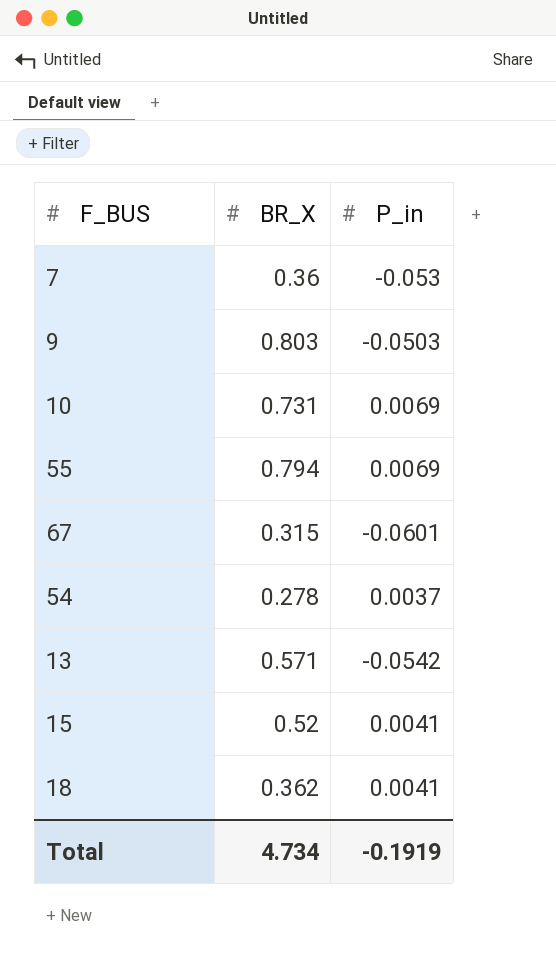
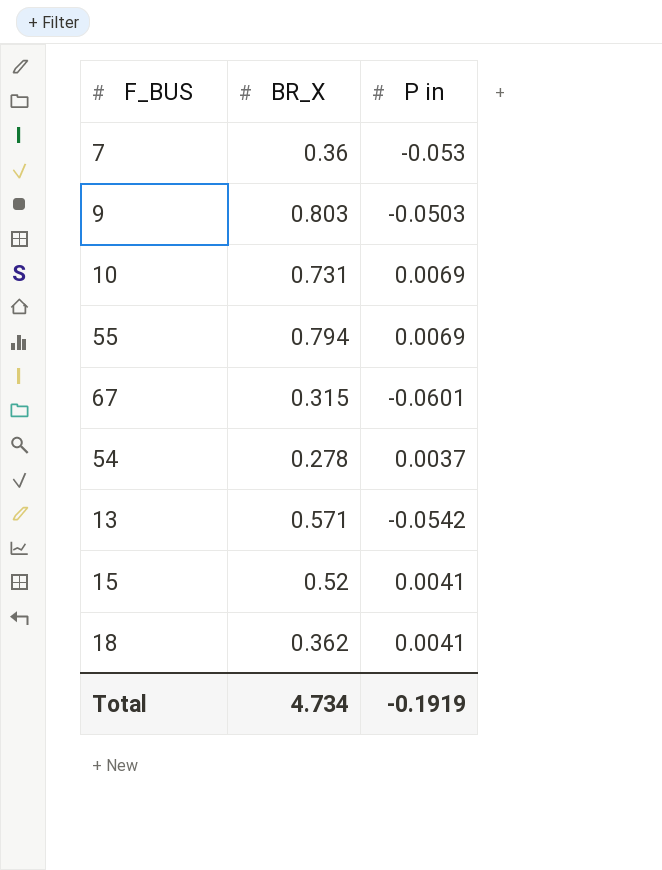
column name: P_in -> P in

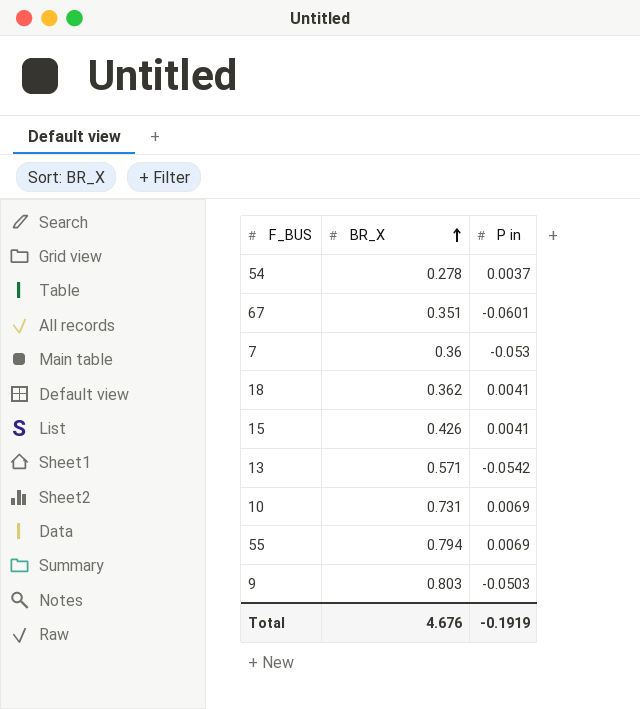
row order: none -> BR_X ascending
67 | BR_X: 0.315 -> 0.351
15 | BR_X: 0.52 -> 0.426
Total | BR_X: 4.734 -> 4.676

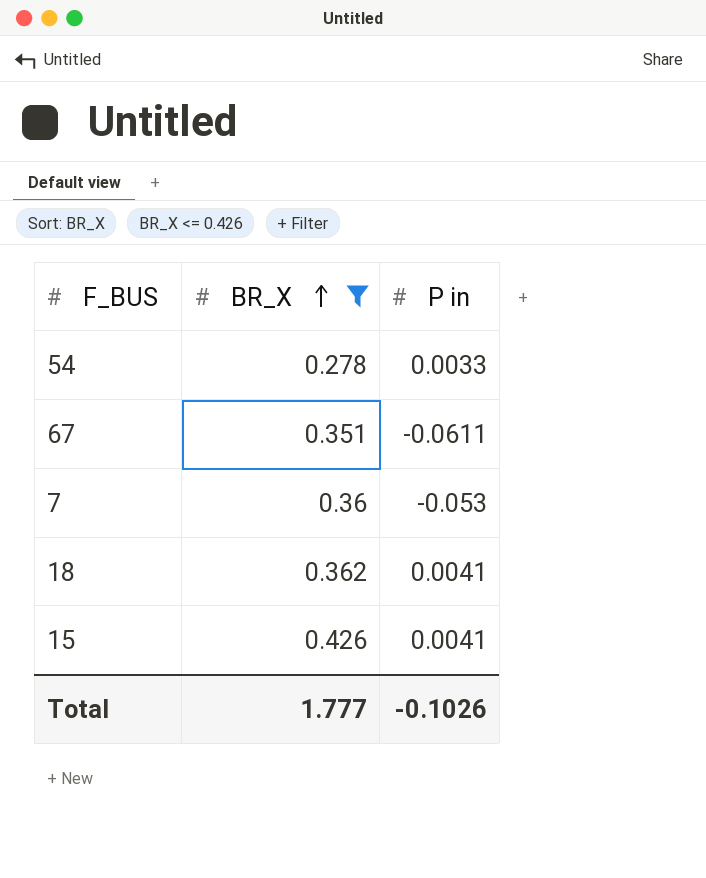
filter: none -> BR_X <= 0.426
54 | P in: 0.0037 -> 0.0033
67 | P in: -0.0601 -> -0.0611
Total | BR_X: 4.676 -> 1.777
Total | P in: -0.1919 -> -0.1026

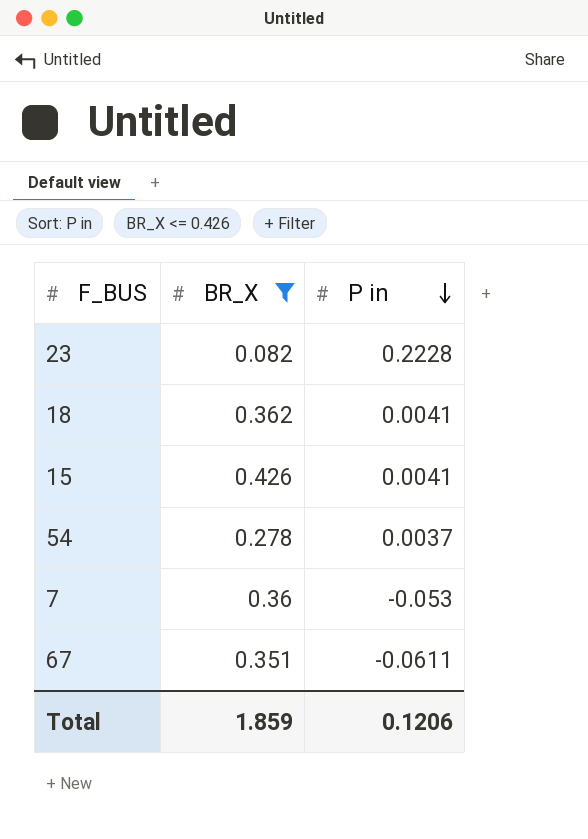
row order: BR_X ascending -> P in descending
row 23: none -> 0.082 | 0.2228
54 | P in: 0.0033 -> 0.0037
Total | BR_X: 1.777 -> 1.859
Total | P in: -0.1026 -> 0.1206

